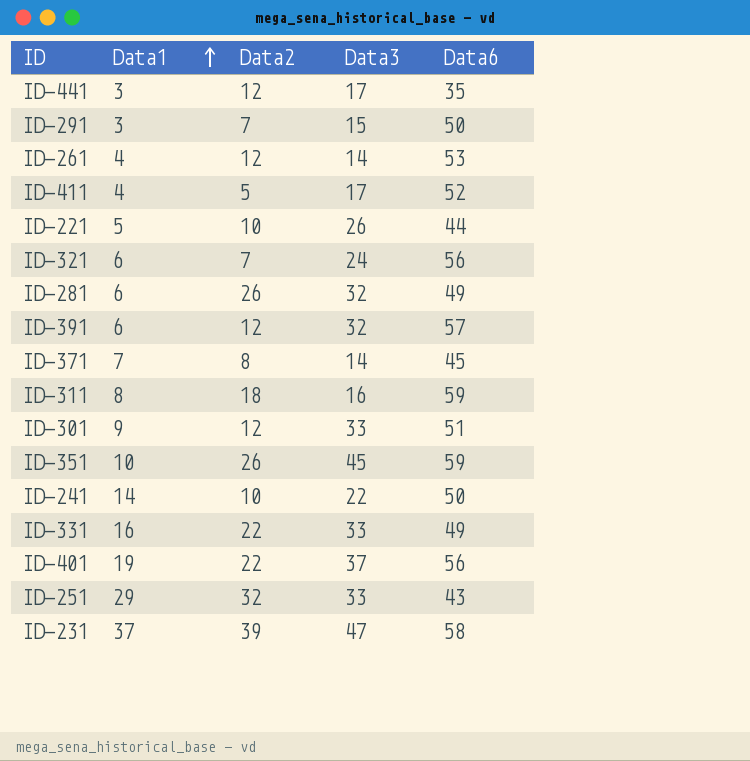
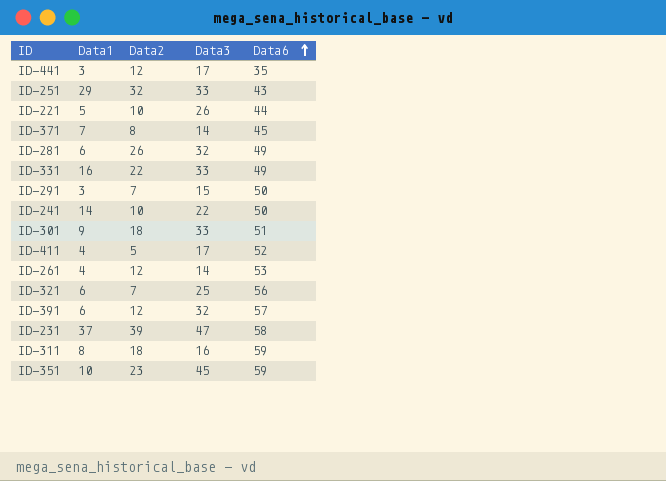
row order: Data1 ascending -> Data6 ascending
row ID-401: 19 | 22 | 37 | 56 -> none
ID-301 | Data2: 12 -> 18
ID-321 | Data3: 24 -> 25
ID-351 | Data2: 26 -> 23

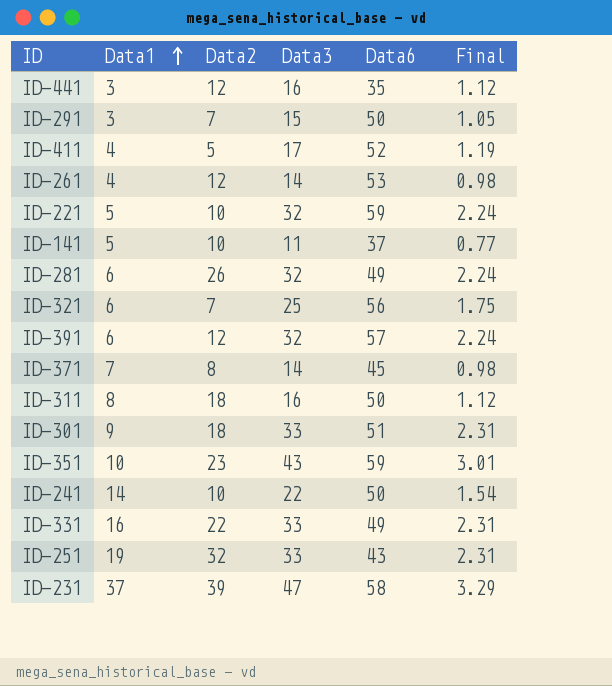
row order: Data6 ascending -> Data1 ascending
column Final | formula: none -> [Data3] * 0.07
ID-441 | Data3: 17 -> 16
ID-221 | Data3: 26 -> 32
ID-221 | Data6: 44 -> 59
row ID-141: none -> 5 | 10 | 11 | 37 | 0.77
ID-311 | Data6: 59 -> 50
ID-351 | Data3: 45 -> 43
ID-251 | Data1: 29 -> 19

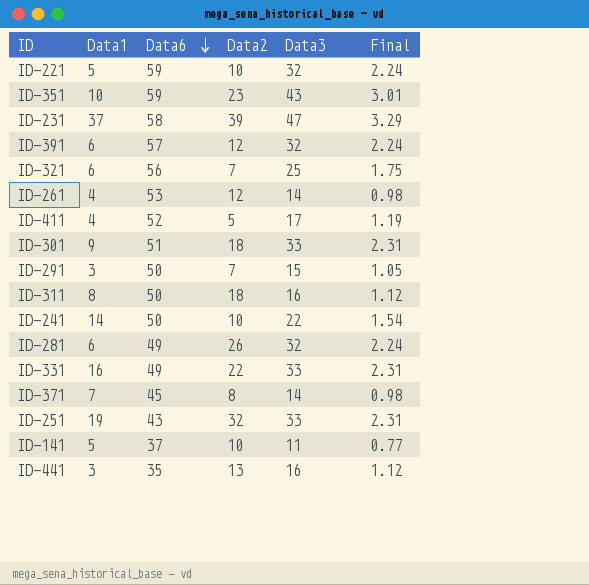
row order: Data1 ascending -> Data6 descending
column Data6 | position: 5 -> 3
ID-441 | Data2: 12 -> 13

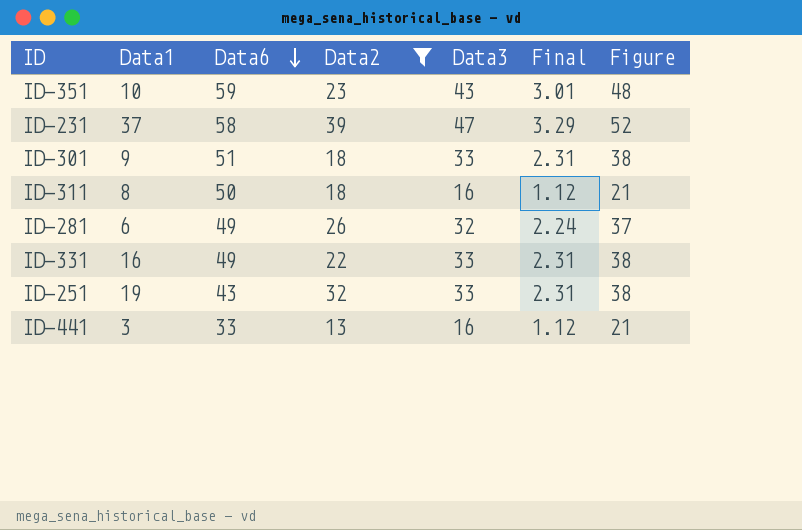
filter: none -> Data2 >= 13
column Figure | formula: none -> [Data3] + 5
ID-441 | Data6: 35 -> 33

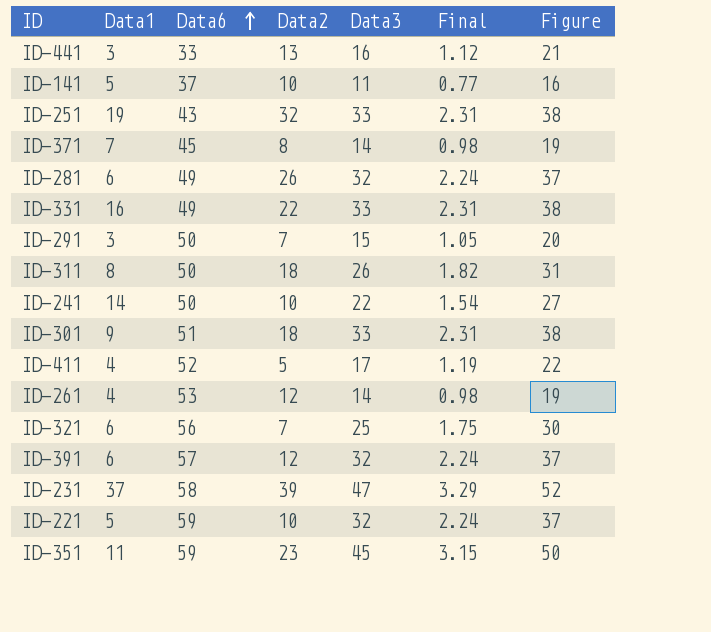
filter: Data2 >= 13 -> none
row order: Data6 descending -> Data6 ascending
ID-311 | Data3: 16 -> 26
ID-311 | Final: 1.12 -> 1.82
ID-311 | Figure: 21 -> 31
ID-351 | Data1: 10 -> 11
ID-351 | Data3: 43 -> 45
ID-351 | Final: 3.01 -> 3.15
ID-351 | Figure: 48 -> 50

